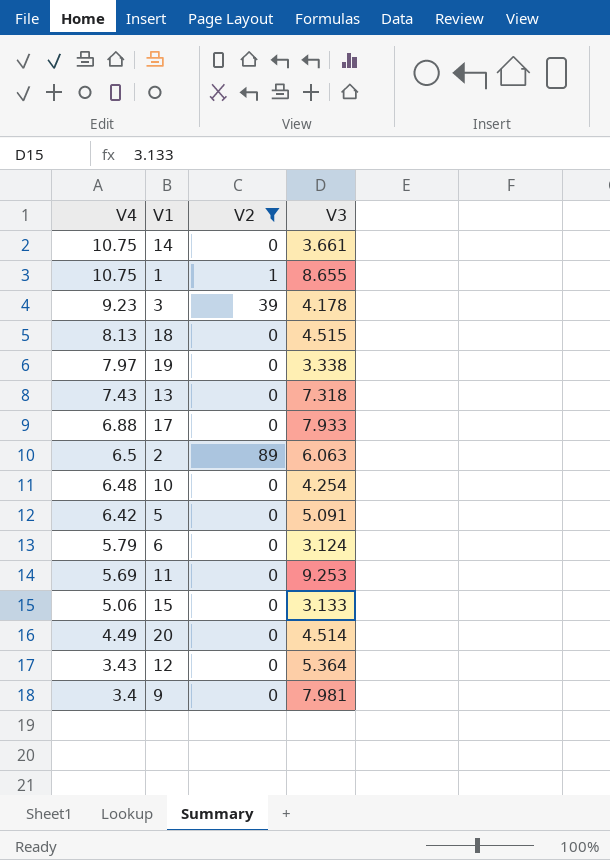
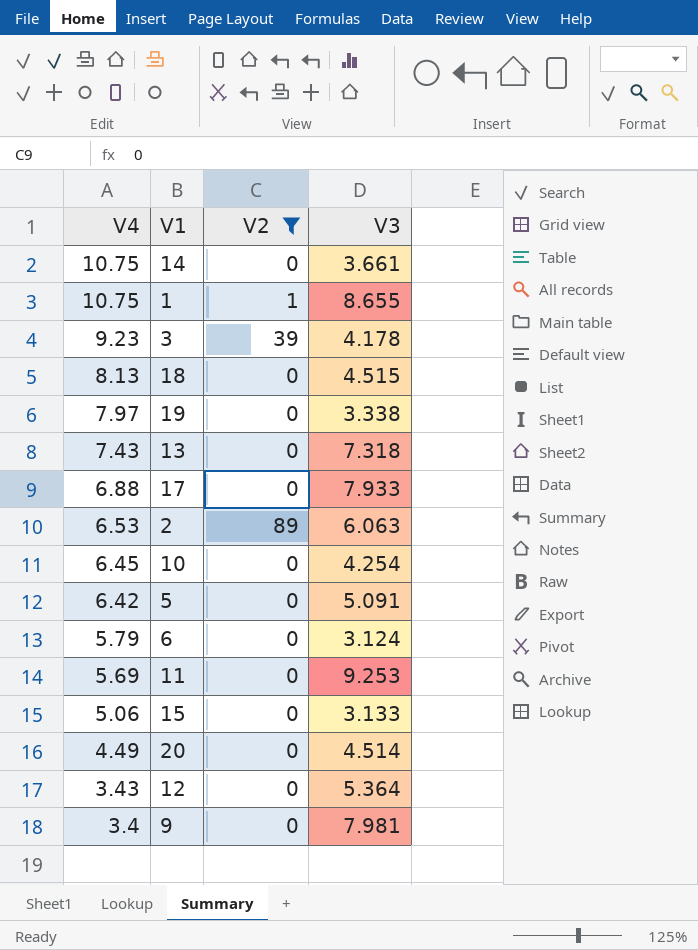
2 | V4: 6.5 -> 6.53
10 | V4: 6.48 -> 6.45

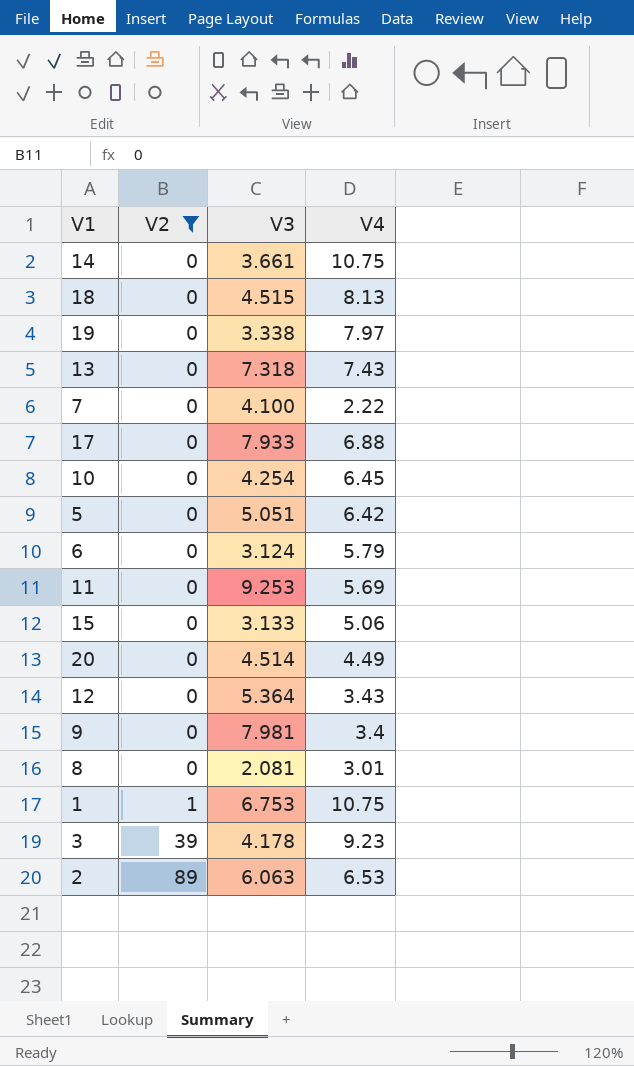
row order: V4 descending -> V2 ascending
column V4 | position: 1 -> 4
row 7: none -> 0 | 4.100 | 2.22
5 | V3: 5.091 -> 5.051
row 8: none -> 0 | 2.081 | 3.01
1 | V3: 8.655 -> 6.753

